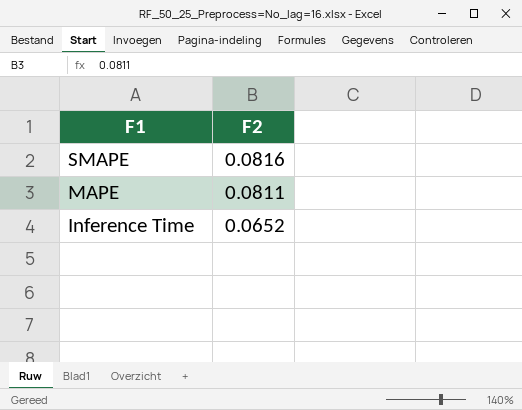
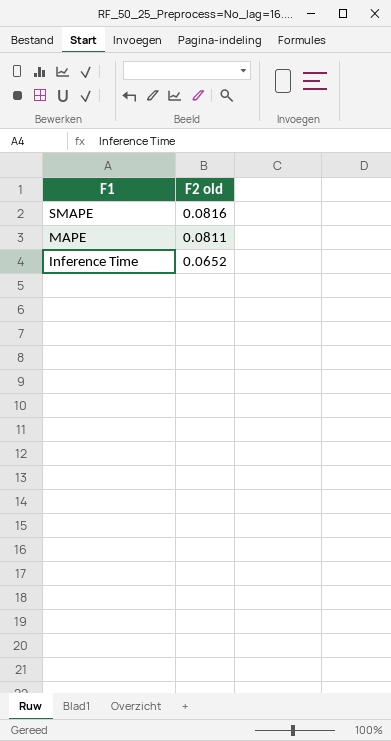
column name: F2 -> F2 old

